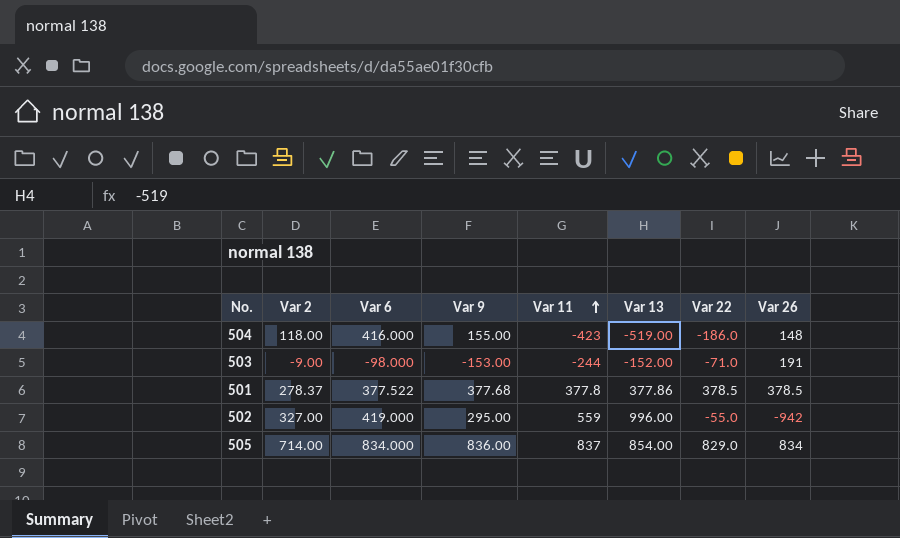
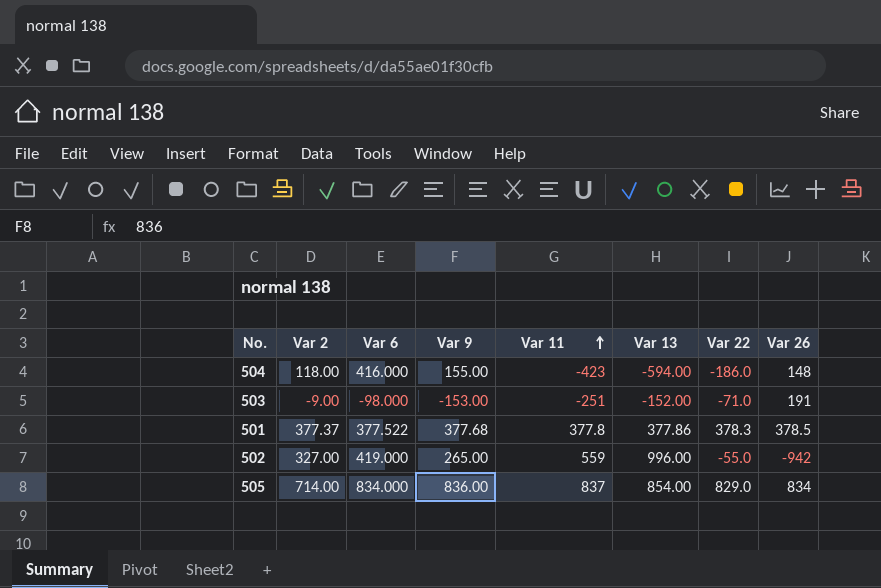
504 | Var 13: -519.00 -> -594.00
503 | Var 11: -244 -> -251
501 | Var 2: 278.37 -> 377.37
501 | Var 22: 378.5 -> 378.3
502 | Var 9: 295.00 -> 265.00

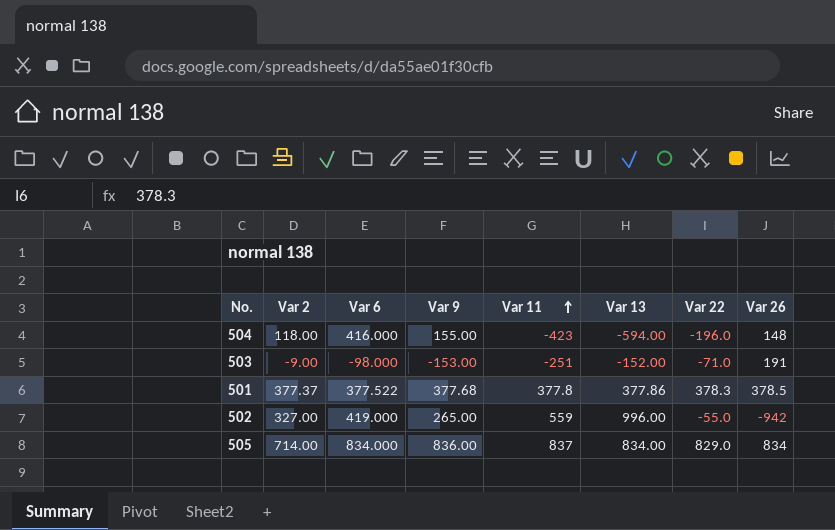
504 | Var 22: -186.0 -> -196.0
505 | Var 13: 854.00 -> 834.00

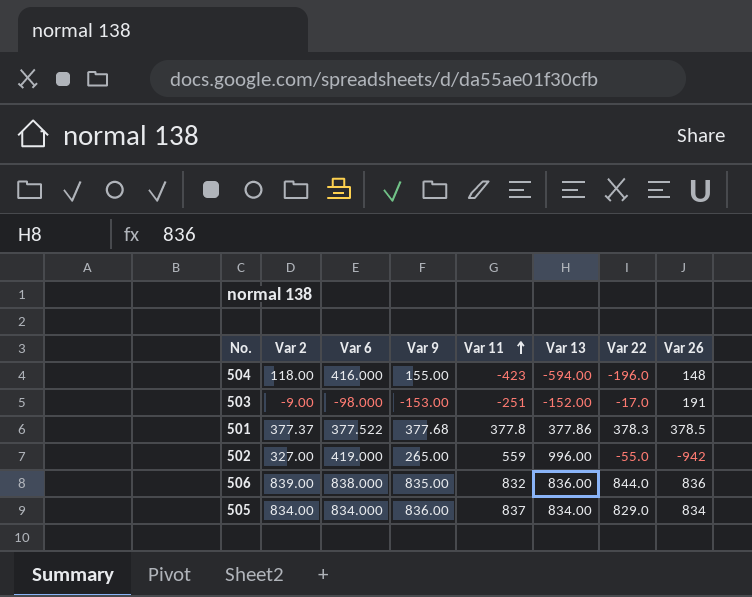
503 | Var 22: -71.0 -> -17.0
row 506: none -> 839.00 | 838.000 | 835.00 | 832 | 836.00 | 844.0 | 836
505 | Var 2: 714.00 -> 834.00

